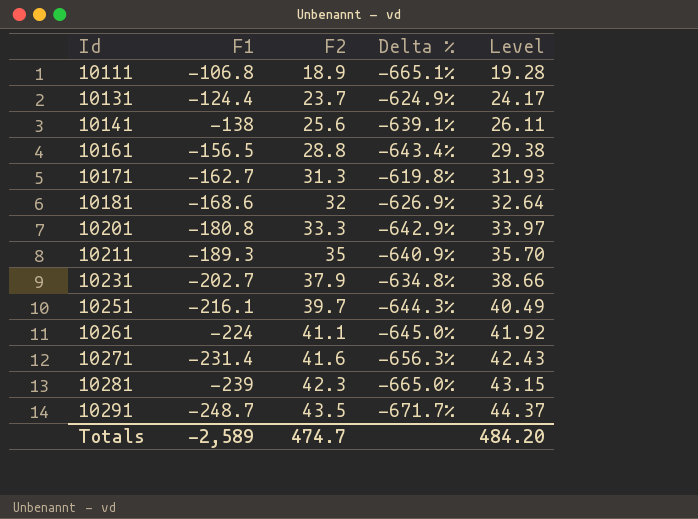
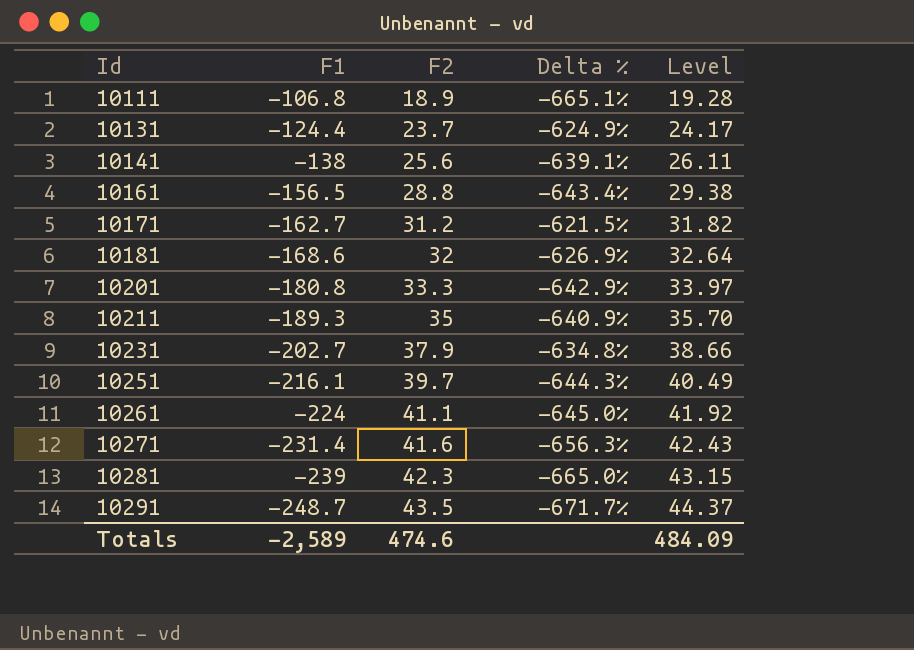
10171 | F2: 31.3 -> 31.2
10171 | Delta %: -619.8% -> -621.5%
10171 | Level: 31.93 -> 31.82
Totals | F2: 474.7 -> 474.6
Totals | Level: 484.20 -> 484.09

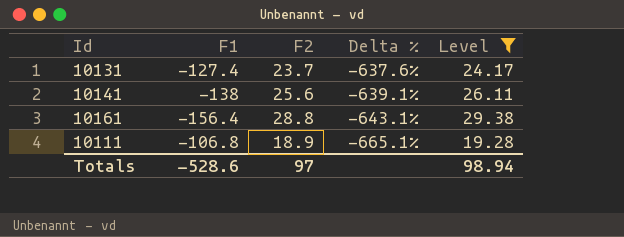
filter: none -> Level <= 29.38
row order: Id ascending -> Delta % descending
10131 | F1: -124.4 -> -127.4
10131 | Delta %: -624.9% -> -637.6%
10161 | F1: -156.5 -> -156.4
10161 | Delta %: -643.4% -> -643.1%
Totals | F1: -2,589 -> -528.6
Totals | F2: 474.6 -> 97
Totals | Level: 484.09 -> 98.94

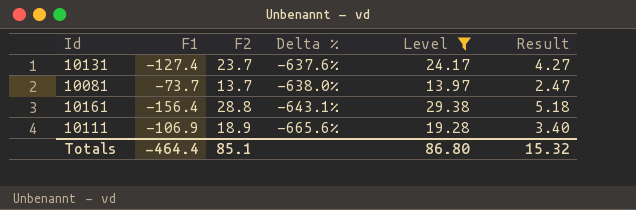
column Result | formula: none -> [F2] * 0.18
row 10141: -138 | 25.6 | -639.1% | 26.11 -> none
row 10081: none -> -73.7 | 13.7 | -638.0% | 13.97 | 2.47
10111 | F1: -106.8 -> -106.9
10111 | Delta %: -665.1% -> -665.6%
Totals | F1: -528.6 -> -464.4
Totals | F2: 97 -> 85.1
Totals | Level: 98.94 -> 86.80

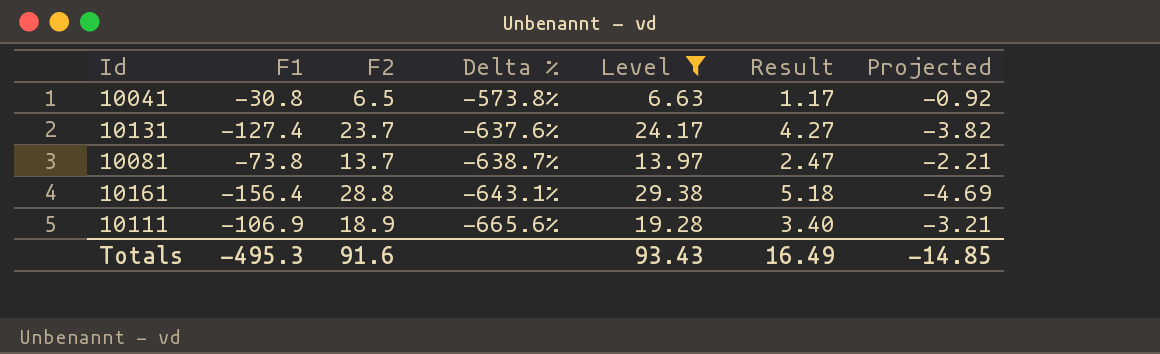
column Projected | formula: none -> [F1] * 0.03
row 10041: none -> -30.8 | 6.5 | -573.8% | 6.63 | 1.17 | -0.92
10081 | F1: -73.7 -> -73.8
10081 | Delta %: -638.0% -> -638.7%
Totals | F1: -464.4 -> -495.3
Totals | F2: 85.1 -> 91.6
Totals | Level: 86.80 -> 93.43
Totals | Result: 15.32 -> 16.49

